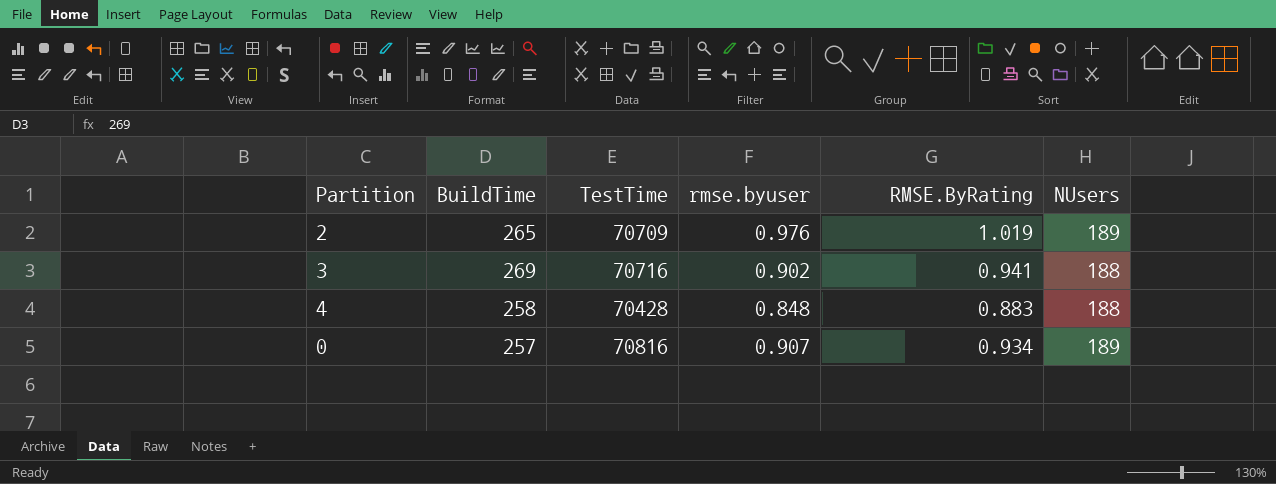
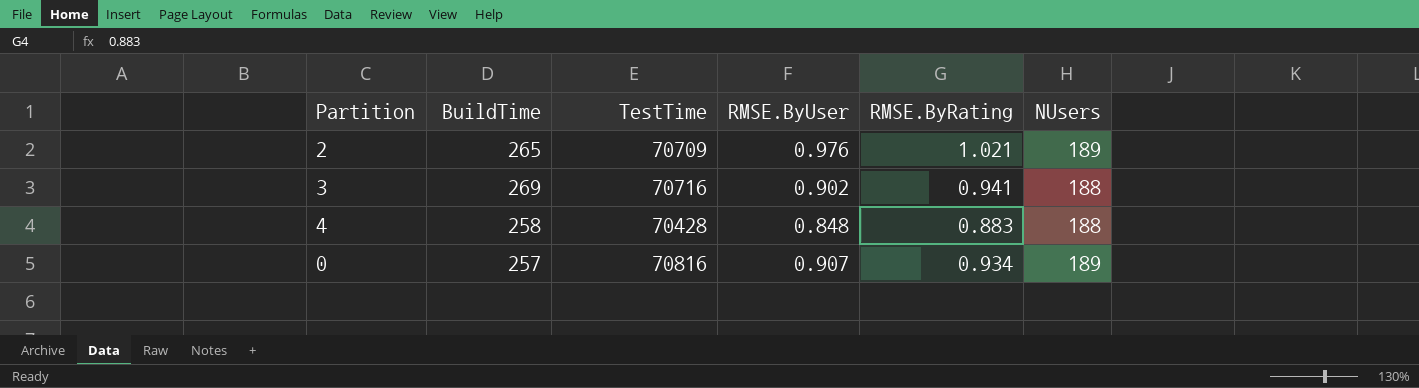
column name: rmse.byuser -> RMSE.ByUser
2 | RMSE.ByRating: 1.019 -> 1.021

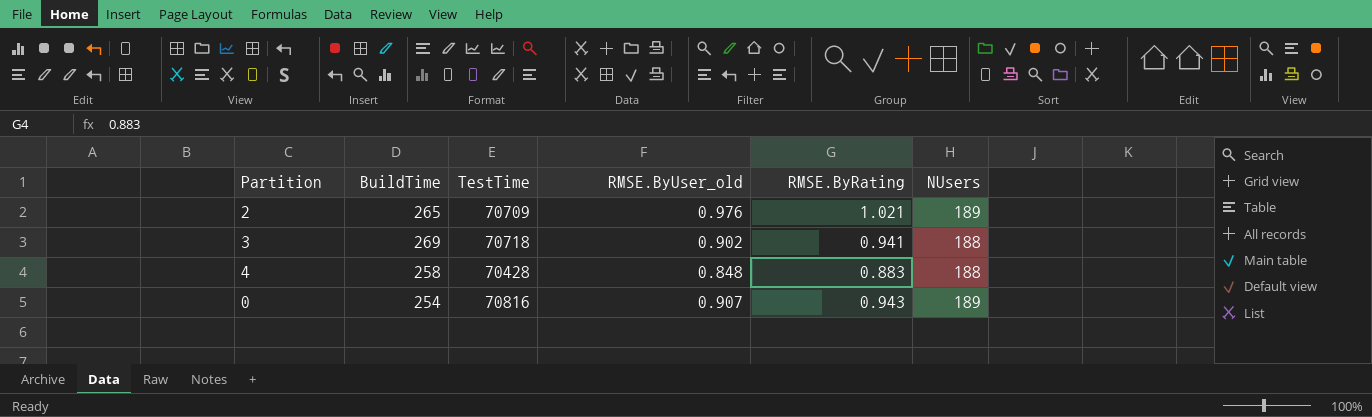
column name: RMSE.ByUser -> RMSE.ByUser_old
3 | TestTime: 70716 -> 70718
0 | BuildTime: 257 -> 254
0 | RMSE.ByRating: 0.934 -> 0.943

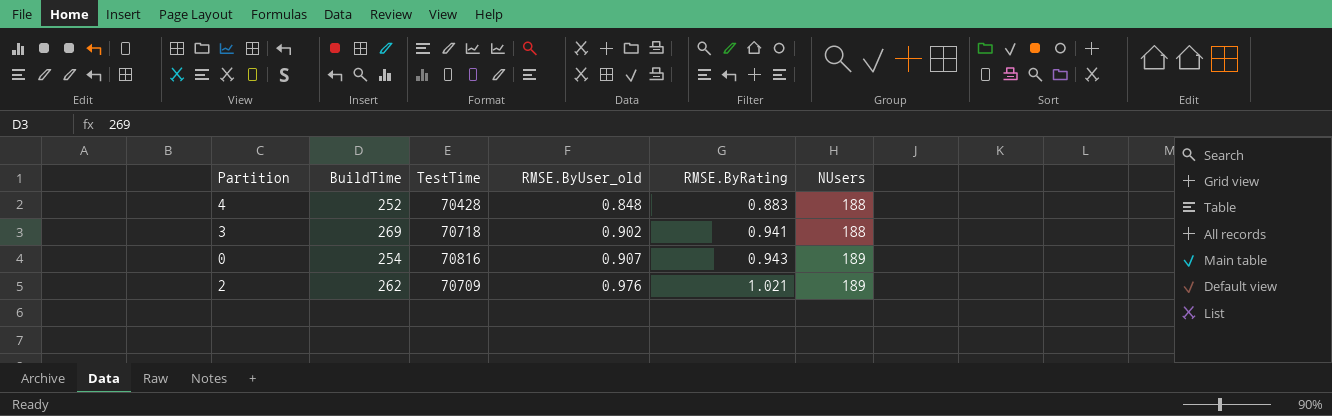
row order: none -> RMSE.ByUser_old ascending
4 | BuildTime: 258 -> 252
2 | BuildTime: 265 -> 262

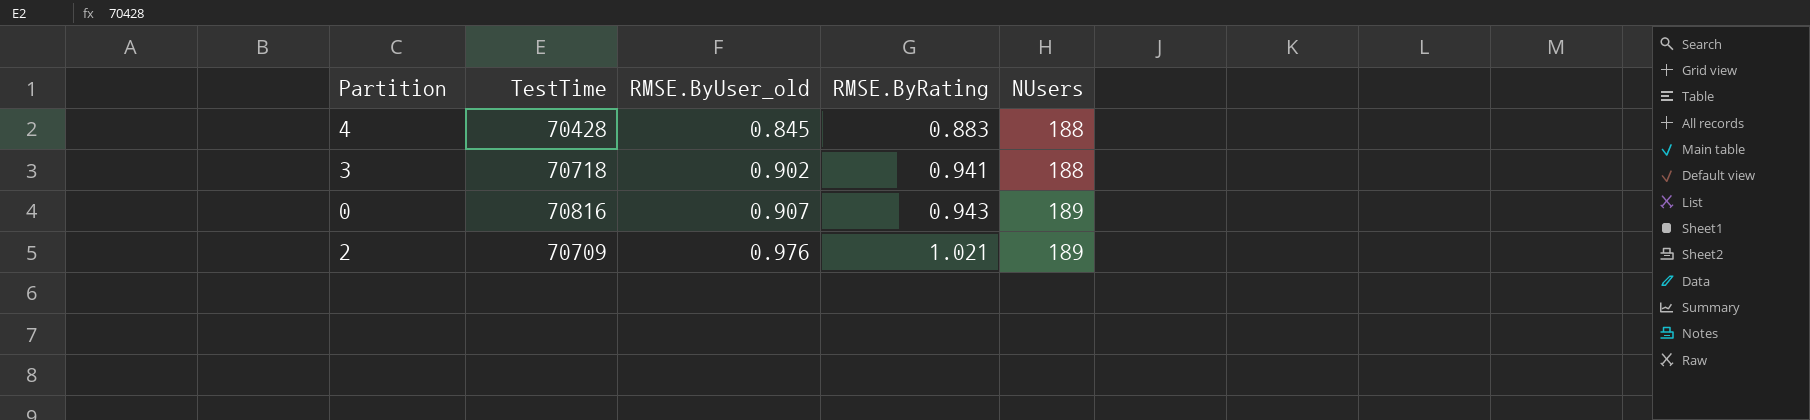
column BuildTime | position: 2 -> none
4 | RMSE.ByUser_old: 0.848 -> 0.845

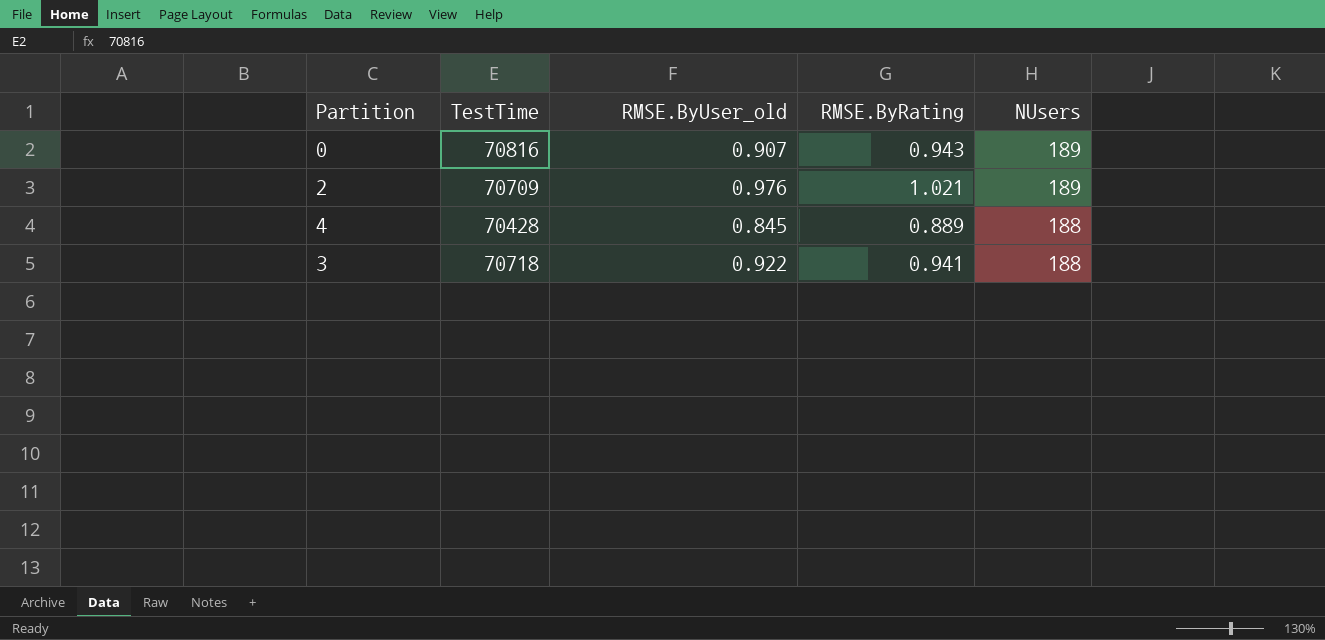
row order: RMSE.ByUser_old ascending -> NUsers descending
4 | RMSE.ByRating: 0.883 -> 0.889
3 | RMSE.ByUser_old: 0.902 -> 0.922

